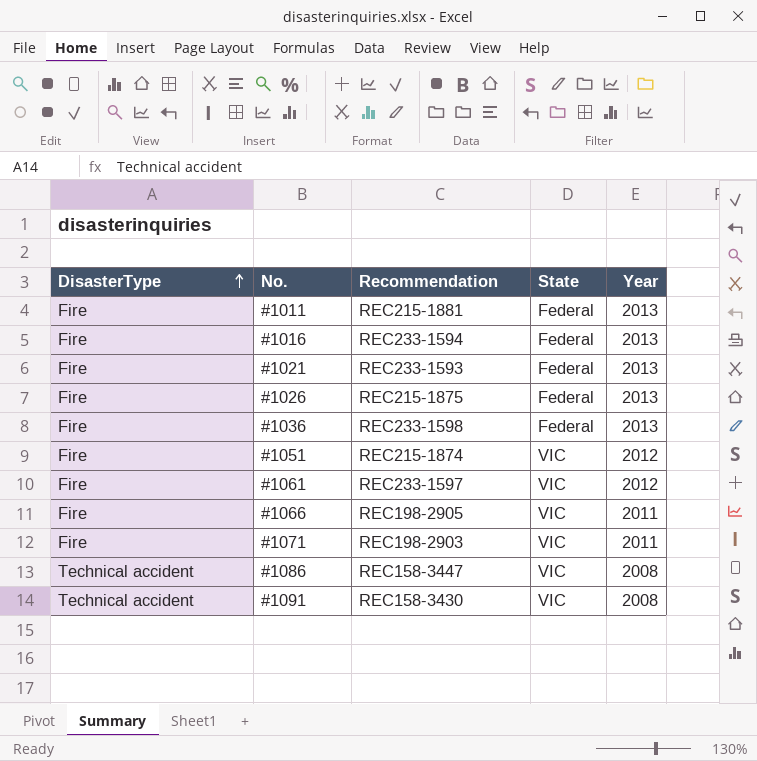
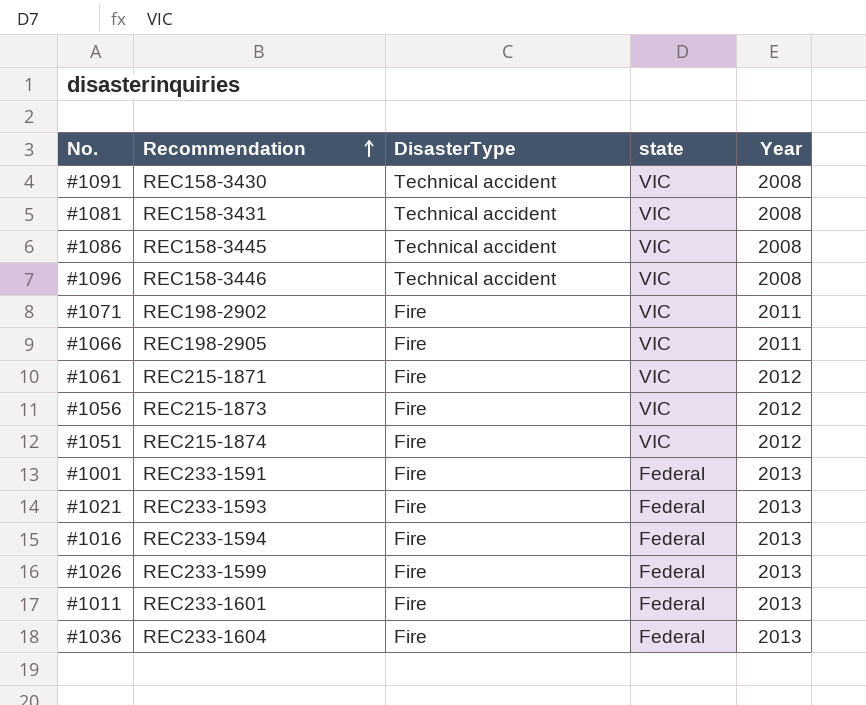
row order: DisasterType ascending -> Recommendation ascending
column DisasterType | position: 1 -> 3
column name: State -> state
row #1081: none -> REC158-3431 | Technical accident | VIC | 2008
#1086 | Recommendation: REC158-3447 -> REC158-3445
row #1096: none -> REC158-3446 | Technical accident | VIC | 2008
#1071 | Recommendation: REC198-2903 -> REC198-2902
#1061 | Recommendation: REC233-1597 -> REC215-1871
row #1056: none -> REC215-1873 | Fire | VIC | 2012
row #1001: none -> REC233-1591 | Fire | Federal | 2013
#1026 | Recommendation: REC215-1875 -> REC233-1599
#1011 | Recommendation: REC215-1881 -> REC233-1601
#1036 | Recommendation: REC233-1598 -> REC233-1604

